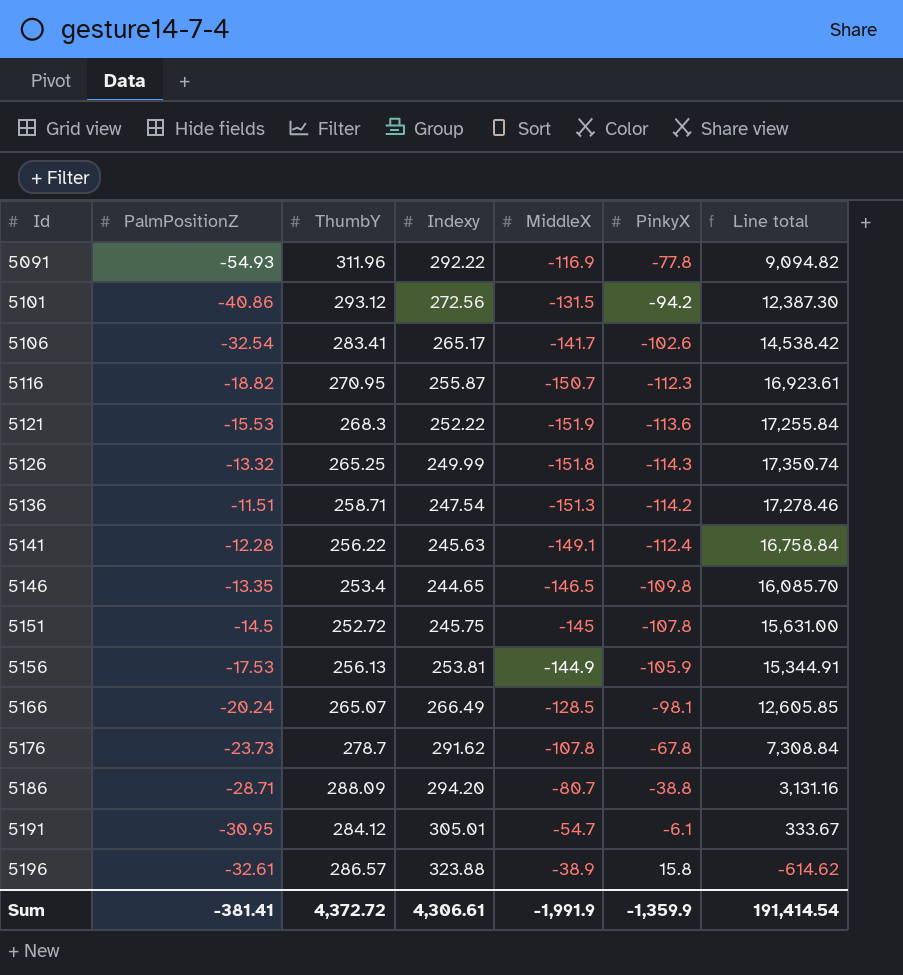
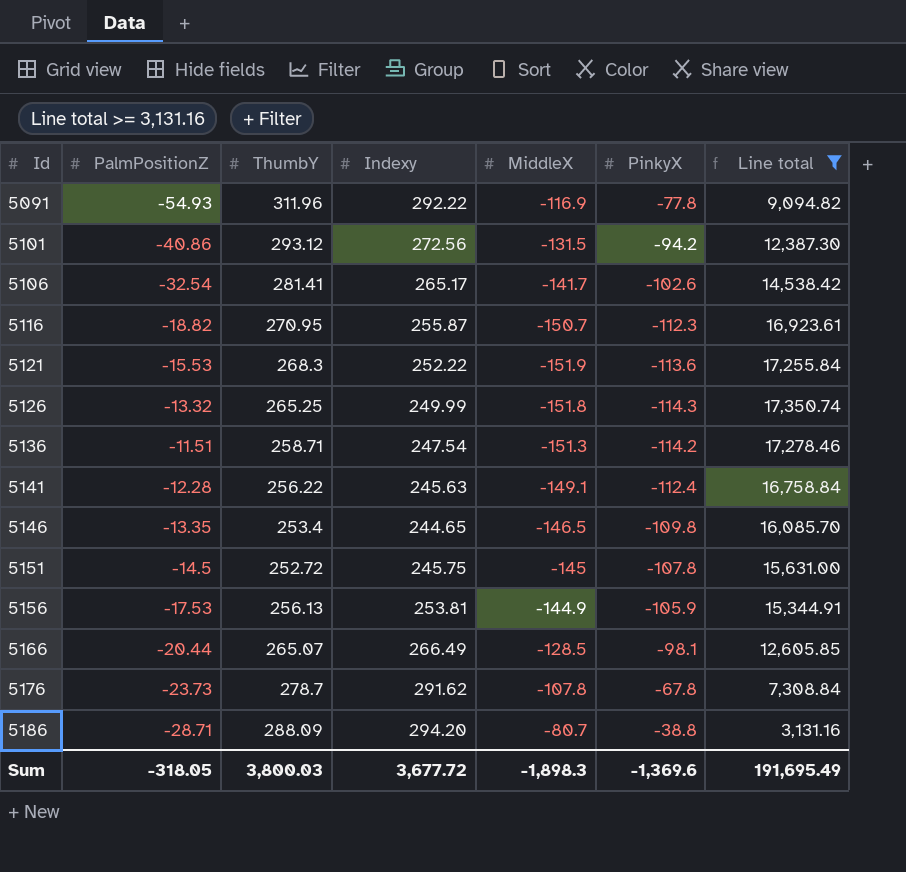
filter: none -> Line total >= 3,131.16
5106 | ThumbY: 283.41 -> 281.41
5166 | PalmPositionZ: -20.24 -> -20.44
Sum | PalmPositionZ: -381.41 -> -318.05
Sum | ThumbY: 4,372.72 -> 3,800.03
Sum | Indexy: 4,306.61 -> 3,677.72
Sum | MiddleX: -1,991.9 -> -1,898.3
Sum | PinkyX: -1,359.9 -> -1,369.6
Sum | Line total: 191,414.54 -> 191,695.49

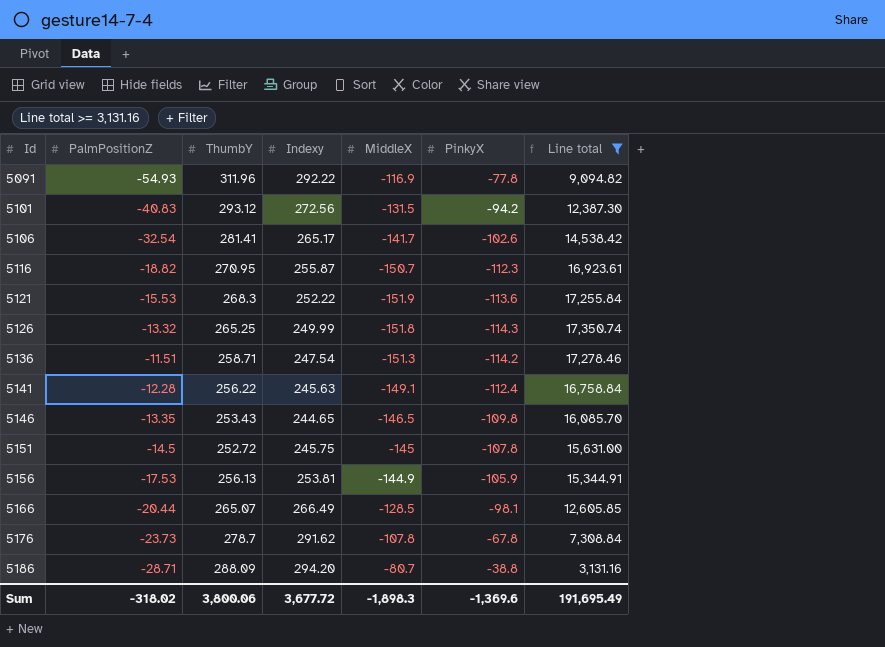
5101 | PalmPositionZ: -40.86 -> -40.83
5146 | ThumbY: 253.4 -> 253.43
Sum | PalmPositionZ: -318.05 -> -318.02
Sum | ThumbY: 3,800.03 -> 3,800.06

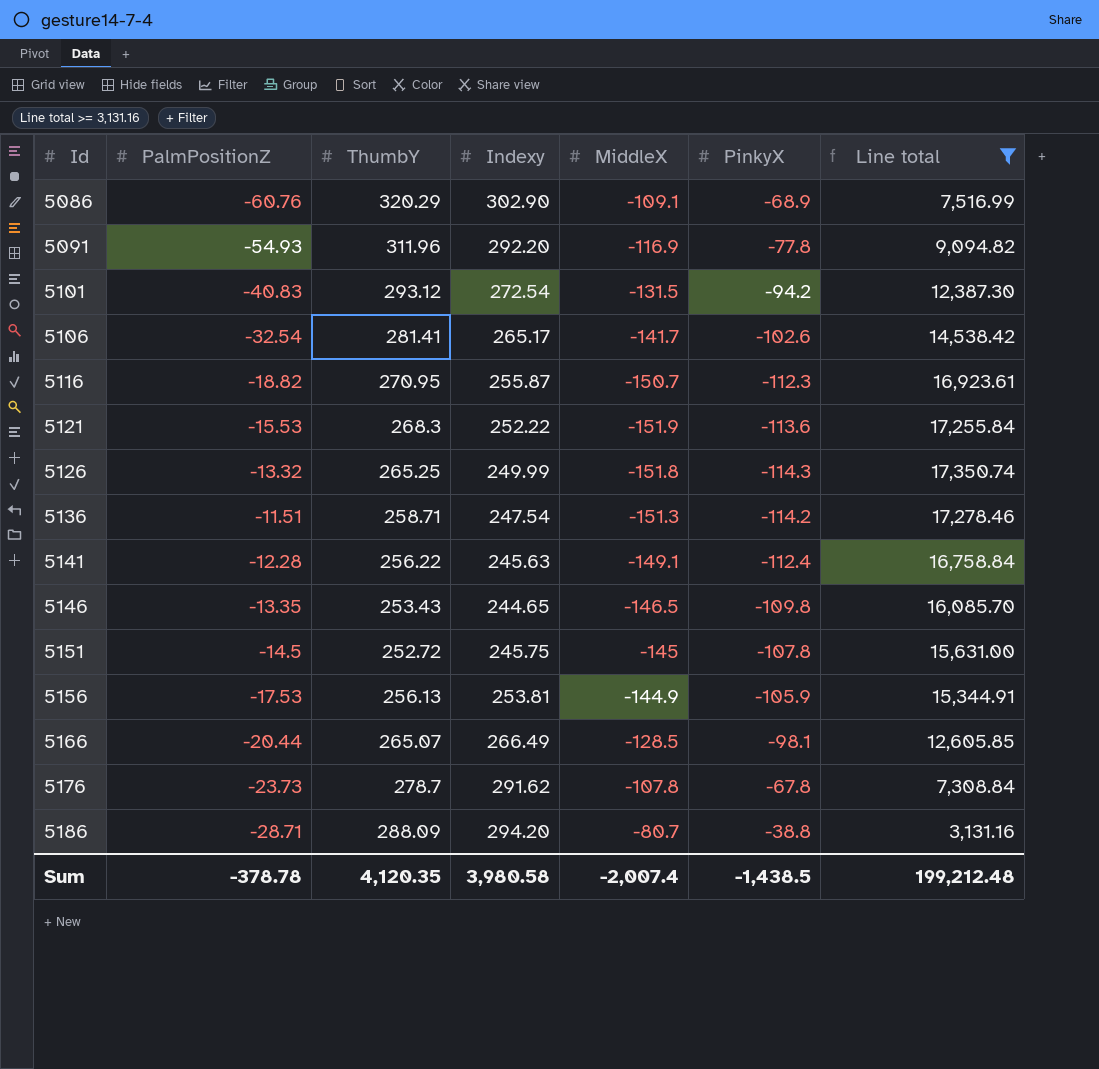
row 5086: none -> -60.76 | 320.29 | 302.90 | -109.1 | -68.9 | 7,516.99
5091 | Indexy: 292.22 -> 292.20
5101 | Indexy: 272.56 -> 272.54
Sum | PalmPositionZ: -318.02 -> -378.78
Sum | ThumbY: 3,800.06 -> 4,120.35
Sum | Indexy: 3,677.72 -> 3,980.58
Sum | MiddleX: -1,898.3 -> -2,007.4
Sum | PinkyX: -1,369.6 -> -1,438.5
Sum | Line total: 191,695.49 -> 199,212.48

